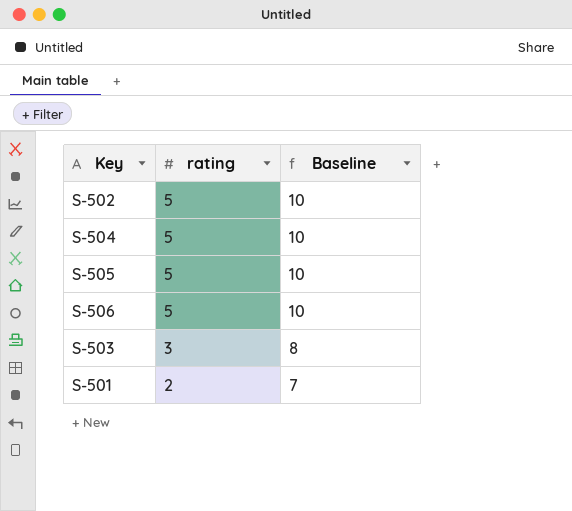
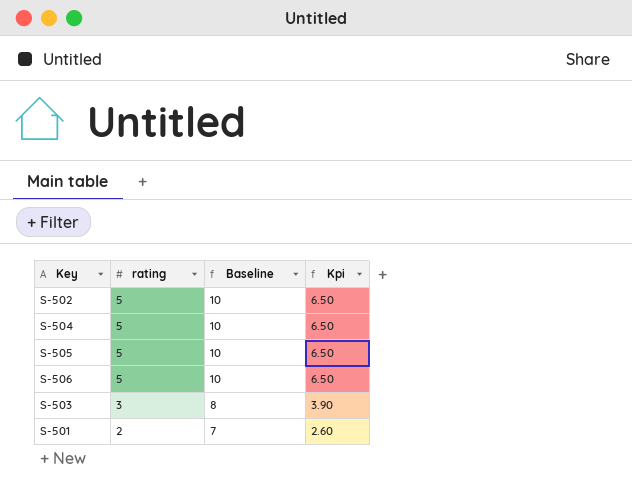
column Kpi | formula: none -> [rating] * 1.3

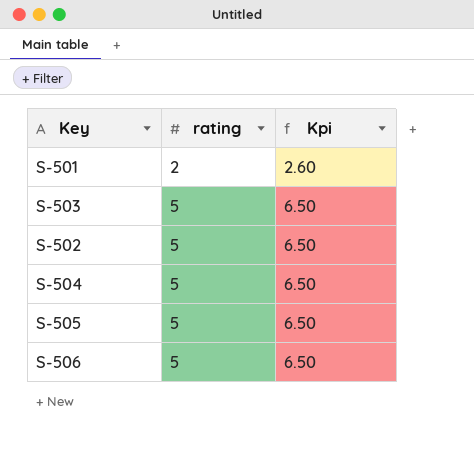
row order: rating descending -> rating ascending
column Baseline | formula: [rating] + 5 -> none
S-503 | rating: 3 -> 5
S-503 | Kpi: 3.90 -> 6.50

